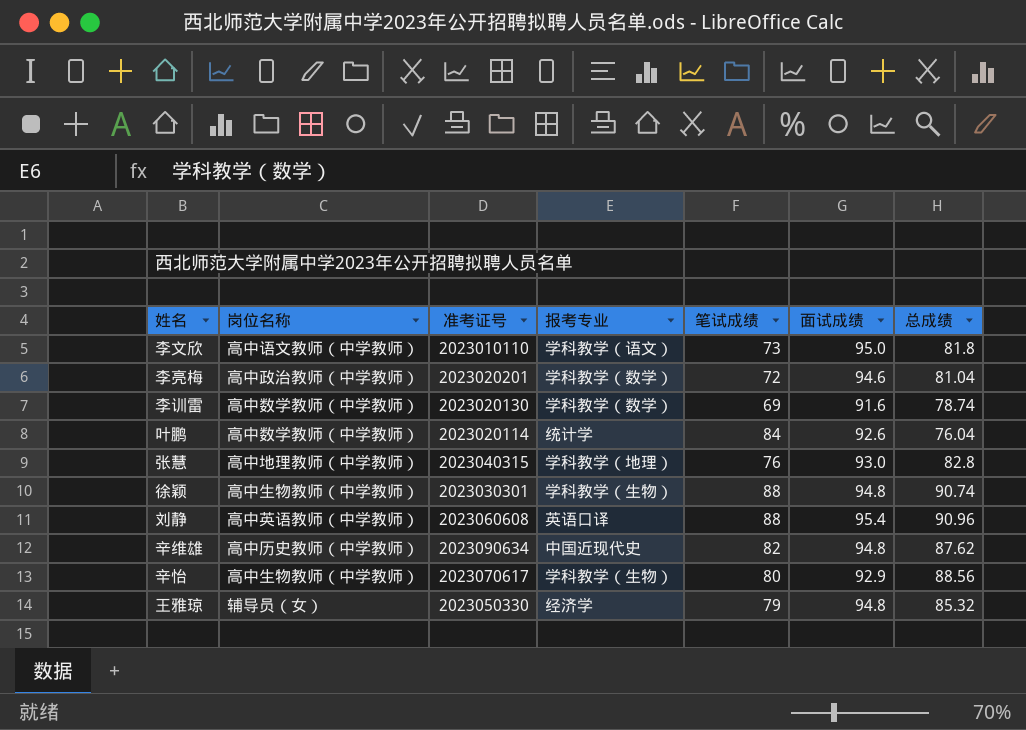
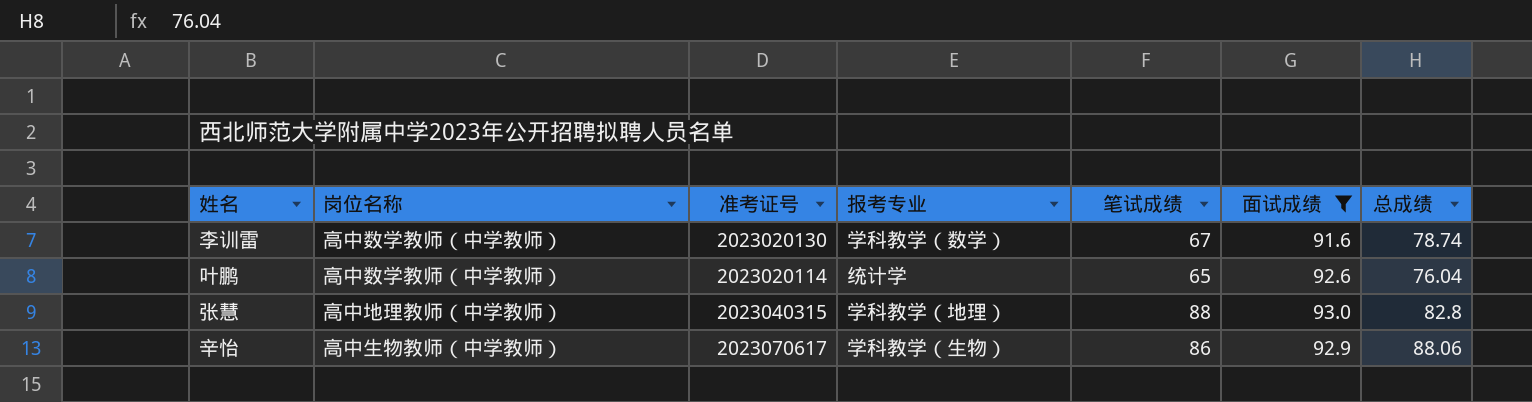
filter: none -> 面试成绩 <= 93.0
李训雷 | 笔试成绩: 69 -> 67
叶鹏 | 笔试成绩: 84 -> 65
张慧 | 笔试成绩: 76 -> 88
辛怡 | 笔试成绩: 80 -> 86
辛怡 | 总成绩: 88.56 -> 88.06

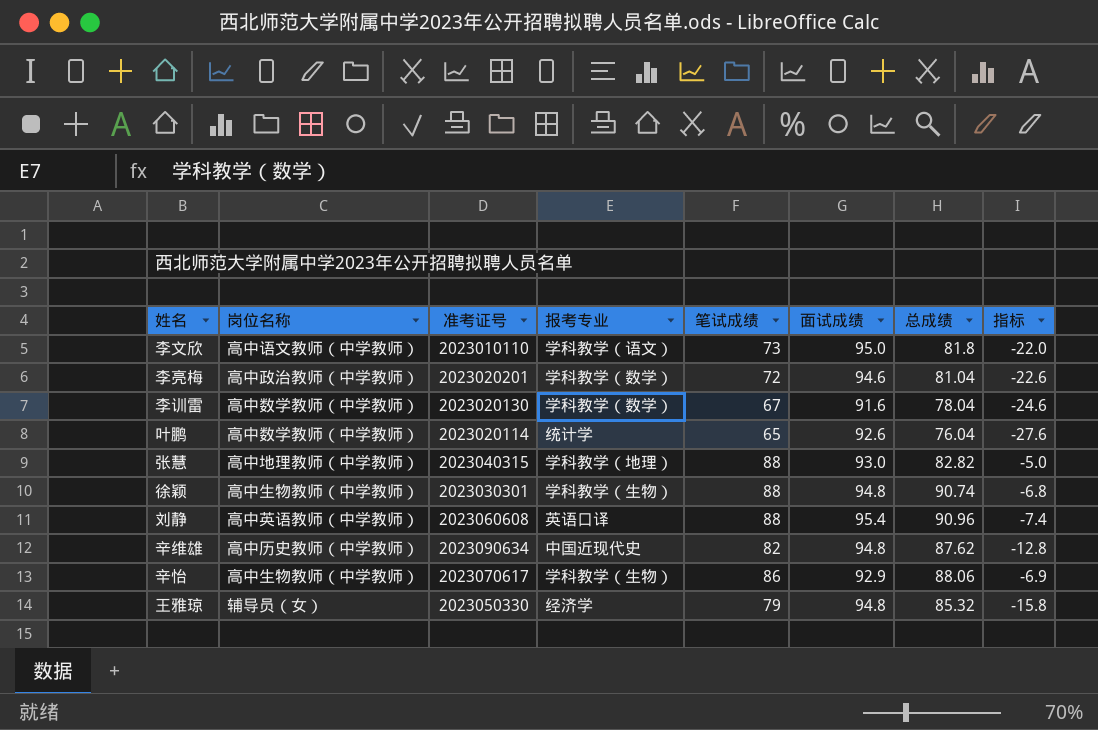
filter: 面试成绩 <= 93.0 -> none
column 指标 | formula: none -> [笔试成绩] - [面试成绩]
李训雷 | 总成绩: 78.74 -> 78.04
张慧 | 总成绩: 82.8 -> 82.82

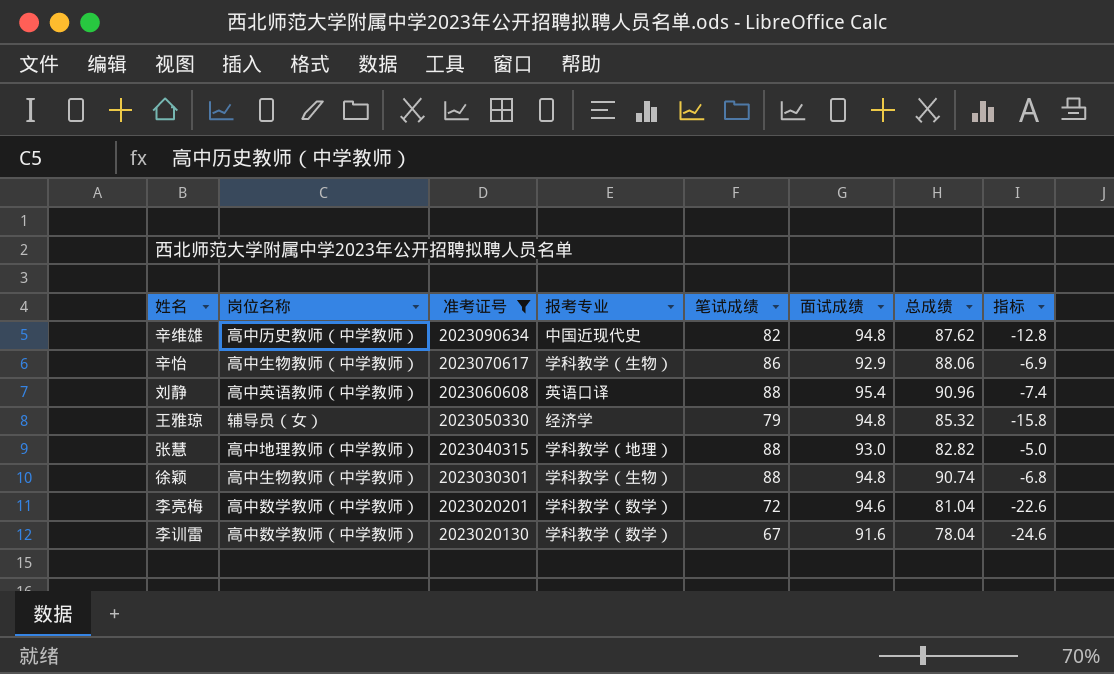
filter: none -> 准考证号 >= 2023020130
row order: none -> 准考证号 descending
李亮梅 | 岗位名称: 高中政治教师（中学教师） -> 高中数学教师（中学教师）

